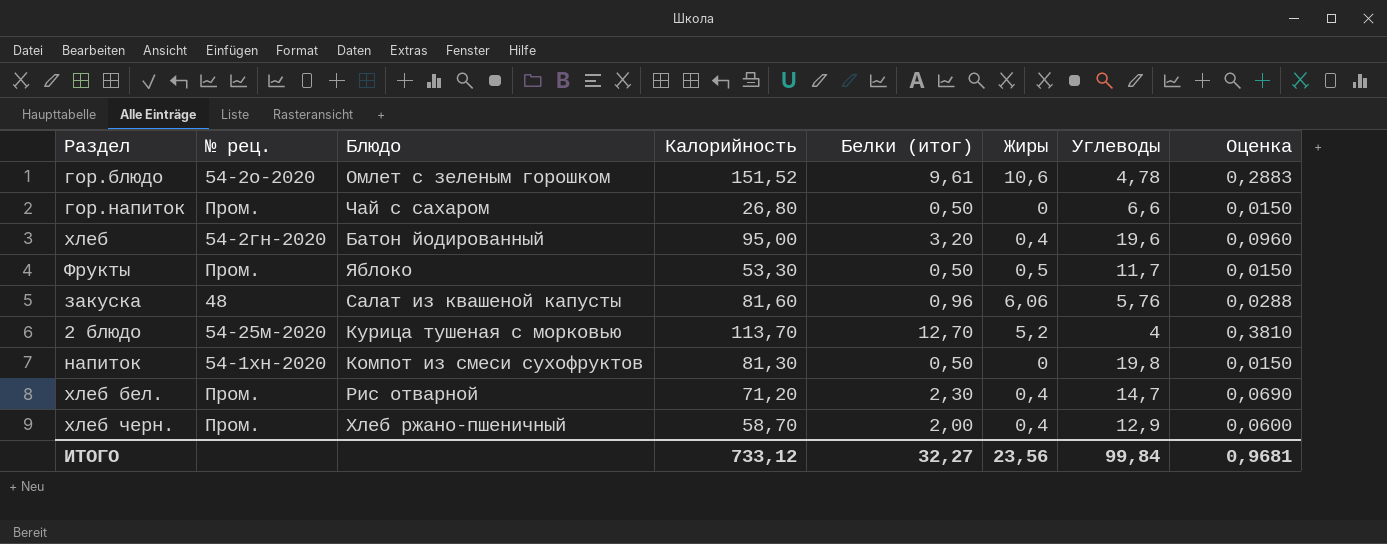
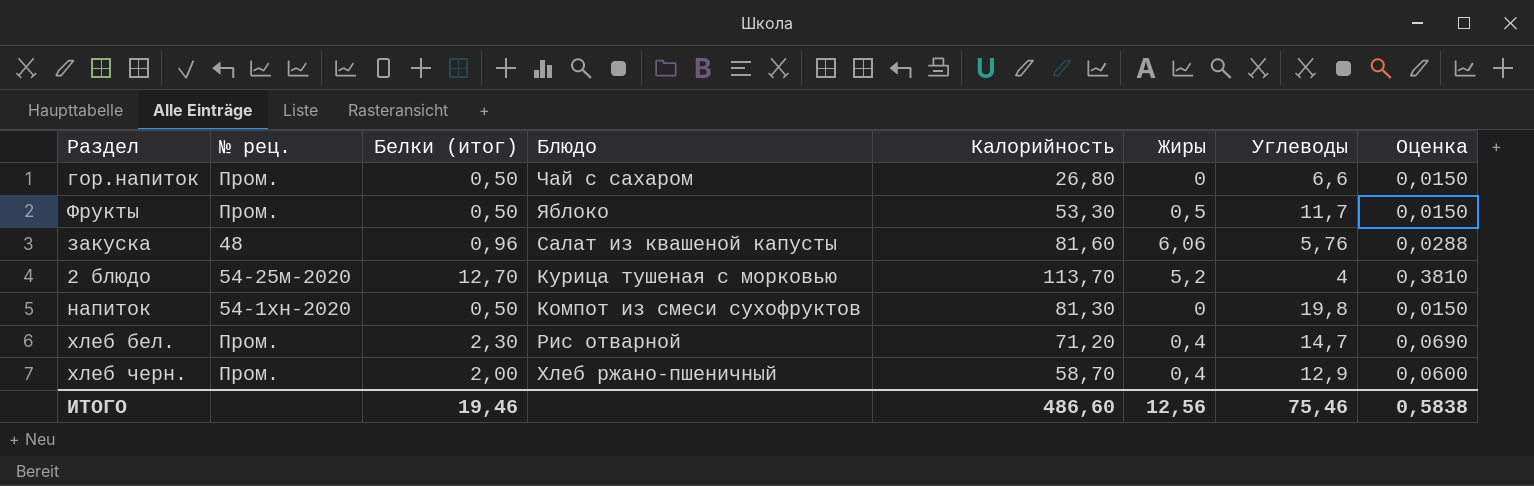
column Белки (итог) | position: 5 -> 3
row гор.блюдо: 54-2о-2020 | Омлет с зеленым горошком | 151,52 | 9,61 | 10,6 | 4,78 | 0,2883 -> none
row хлеб: 54-2гн-2020 | Батон йодированный | 95,00 | 3,20 | 0,4 | 19,6 | 0,0960 -> none
ИТОГО | Белки (итог): 32,27 -> 19,46
ИТОГО | Калорийность: 733,12 -> 486,60
ИТОГО | Жиры: 23,56 -> 12,56
ИТОГО | Углеводы: 99,84 -> 75,46
ИТОГО | Оценка: 0,9681 -> 0,5838

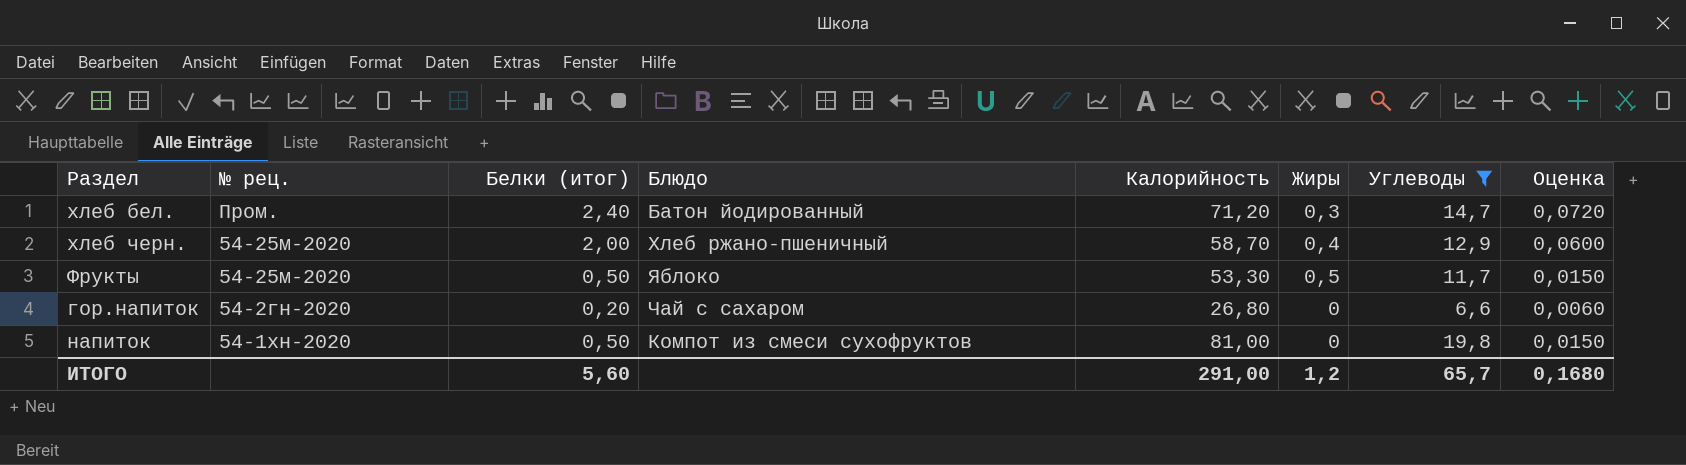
filter: none -> Углеводы >= 6,6
row order: none -> № рец. descending
хлеб бел. | Белки (итог): 2,30 -> 2,40
хлеб бел. | Блюдо: Рис отварной -> Батон йодированный
хлеб бел. | Жиры: 0,4 -> 0,3
хлеб бел. | Оценка: 0,0690 -> 0,0720
хлеб черн. | № рец.: Пром. -> 54-25м-2020
Фрукты | № рец.: Пром. -> 54-25м-2020
гор.напиток | № рец.: Пром. -> 54-2гн-2020
гор.напиток | Белки (итог): 0,50 -> 0,20
гор.напиток | Оценка: 0,0150 -> 0,0060
напиток | Калорийность: 81,30 -> 81,00
ИТОГО | Белки (итог): 19,46 -> 5,60
ИТОГО | Калорийность: 486,60 -> 291,00
ИТОГО | Жиры: 12,56 -> 1,2
ИТОГО | Углеводы: 75,46 -> 65,7
ИТОГО | Оценка: 0,5838 -> 0,1680

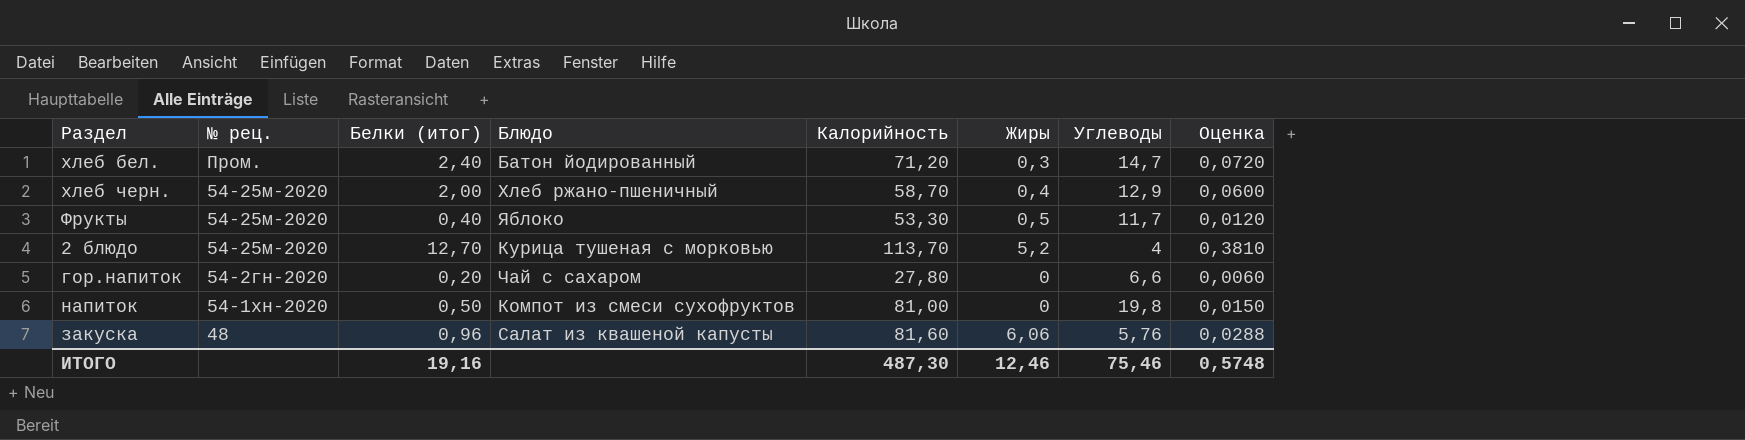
filter: Углеводы >= 6,6 -> none
Фрукты | Белки (итог): 0,50 -> 0,40
Фрукты | Оценка: 0,0150 -> 0,0120
гор.напиток | Калорийность: 26,80 -> 27,80
ИТОГО | Белки (итог): 5,60 -> 19,16
ИТОГО | Калорийность: 291,00 -> 487,30
ИТОГО | Жиры: 1,2 -> 12,46
ИТОГО | Углеводы: 65,7 -> 75,46
ИТОГО | Оценка: 0,1680 -> 0,5748

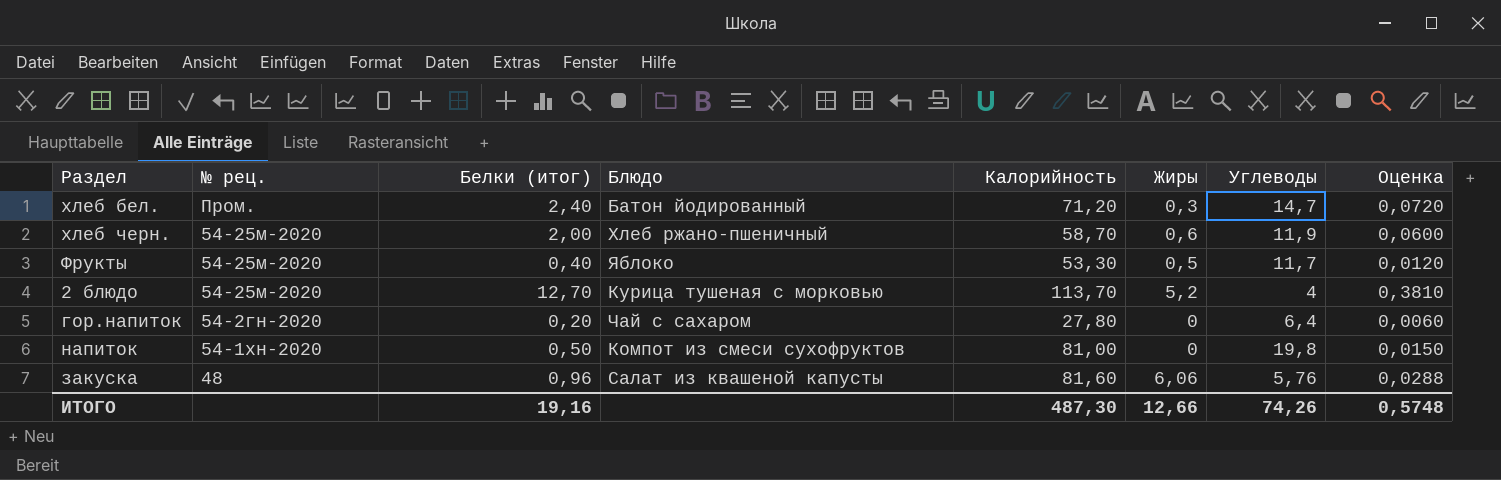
хлеб черн. | Жиры: 0,4 -> 0,6
хлеб черн. | Углеводы: 12,9 -> 11,9
гор.напиток | Углеводы: 6,6 -> 6,4
ИТОГО | Жиры: 12,46 -> 12,66
ИТОГО | Углеводы: 75,46 -> 74,26

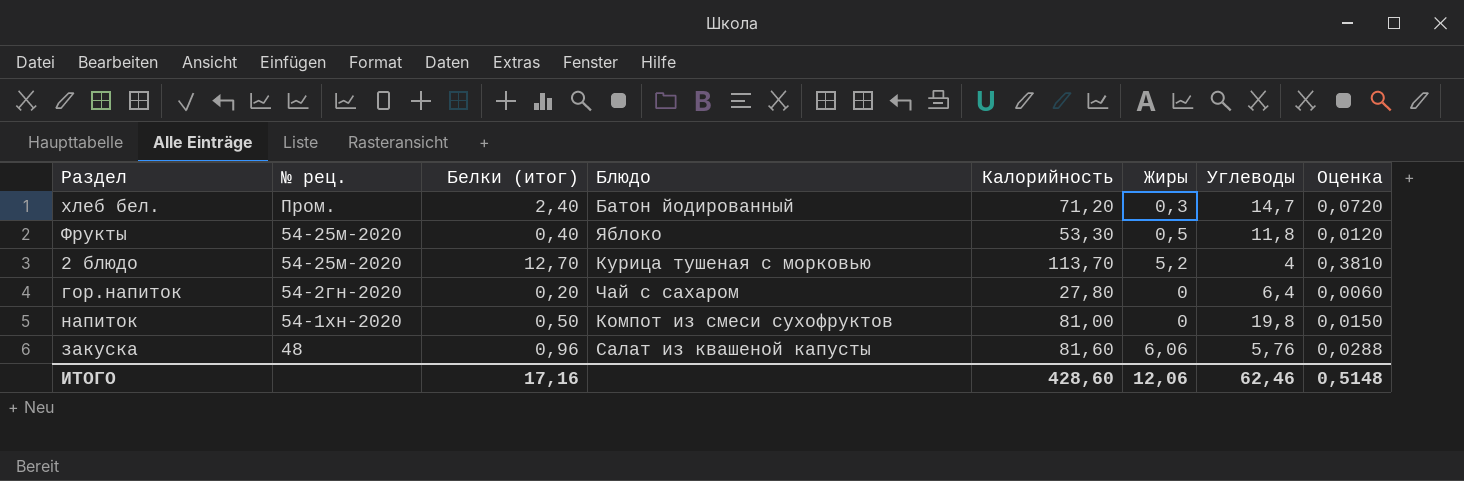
row хлеб черн.: 54-25м-2020 | 2,00 | Хлеб ржано-пшеничный | 58,70 | 0,6 | 11,9 | 0,0600 -> none
Фрукты | Углеводы: 11,7 -> 11,8
ИТОГО | Белки (итог): 19,16 -> 17,16
ИТОГО | Калорийность: 487,30 -> 428,60
ИТОГО | Жиры: 12,66 -> 12,06
ИТОГО | Углеводы: 74,26 -> 62,46
ИТОГО | Оценка: 0,5748 -> 0,5148

